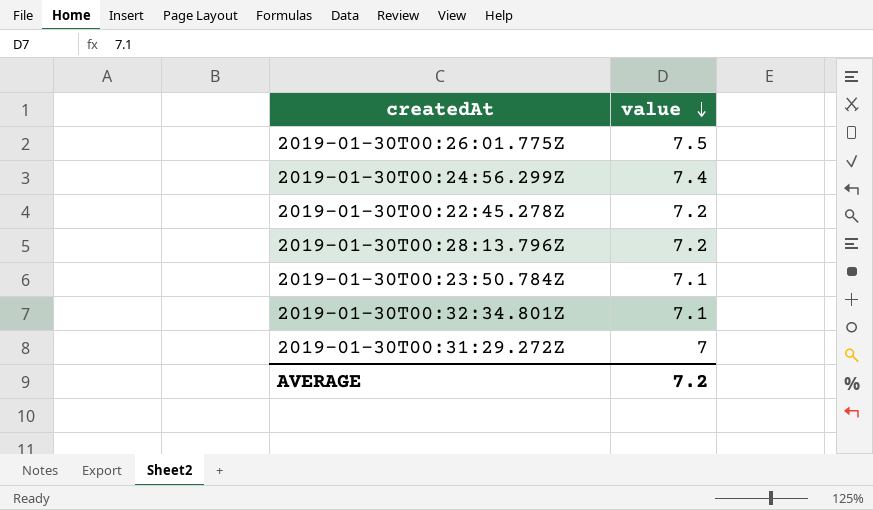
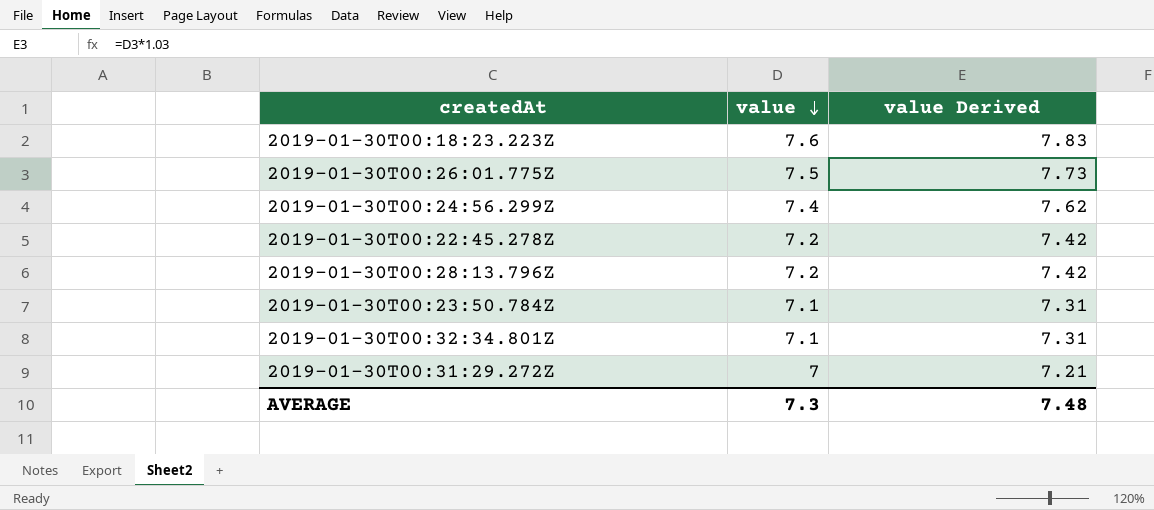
column value Derived | formula: none -> [value] * 1.03
row 2019-01-30T00:18:23.223Z: none -> 7.6 | 7.83
AVERAGE | value: 7.2 -> 7.3

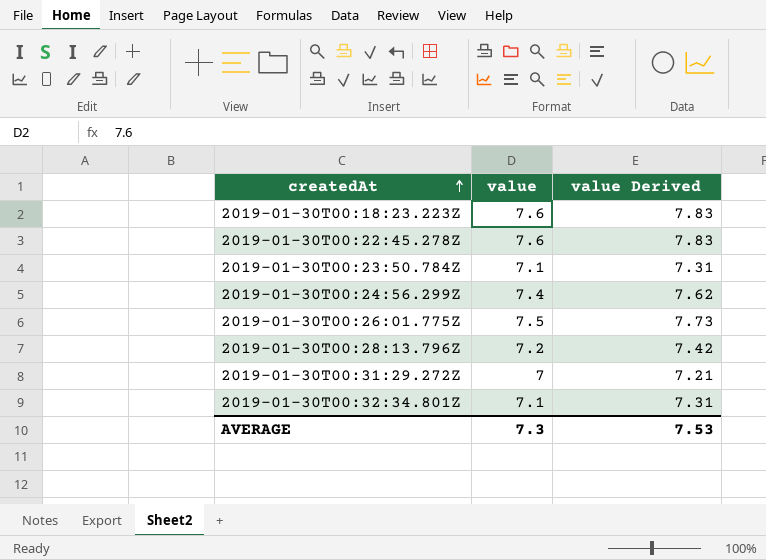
row order: value descending -> createdAt ascending
2019-01-30T00:22:45.278Z | value: 7.2 -> 7.6
2019-01-30T00:22:45.278Z | value Derived: 7.42 -> 7.83
AVERAGE | value Derived: 7.48 -> 7.53

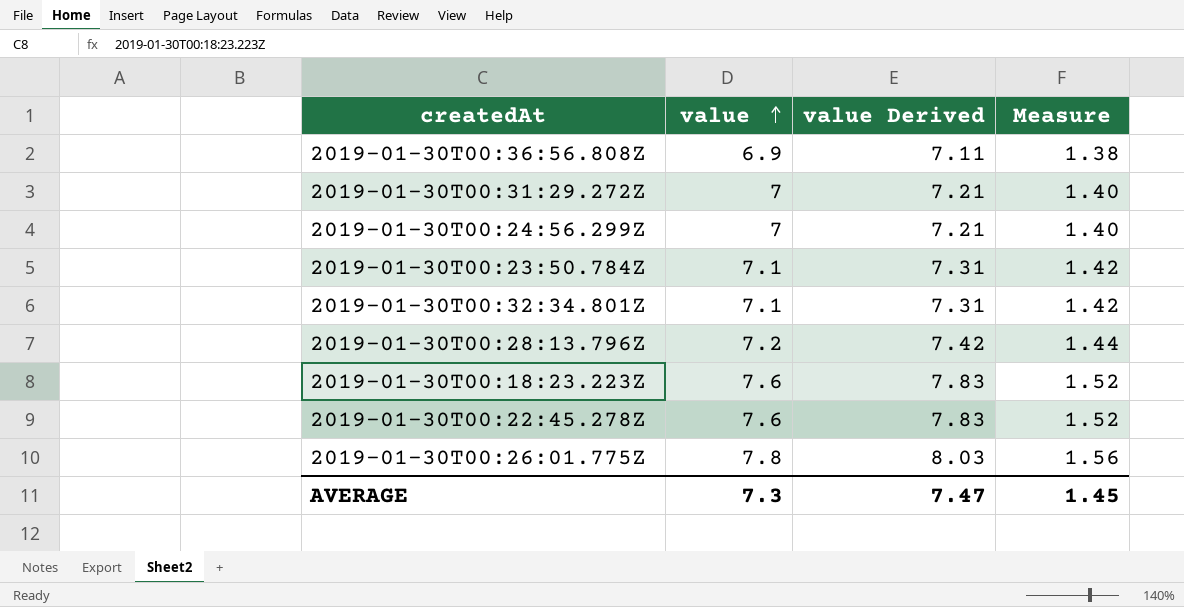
row order: createdAt ascending -> value ascending
column Measure | formula: none -> [value] * 0.2
row 2019-01-30T00:36:56.808Z: none -> 6.9 | 7.11 | 1.38
2019-01-30T00:24:56.299Z | value: 7.4 -> 7
2019-01-30T00:24:56.299Z | value Derived: 7.62 -> 7.21
2019-01-30T00:26:01.775Z | value: 7.5 -> 7.8
2019-01-30T00:26:01.775Z | value Derived: 7.73 -> 8.03
AVERAGE | value Derived: 7.53 -> 7.47

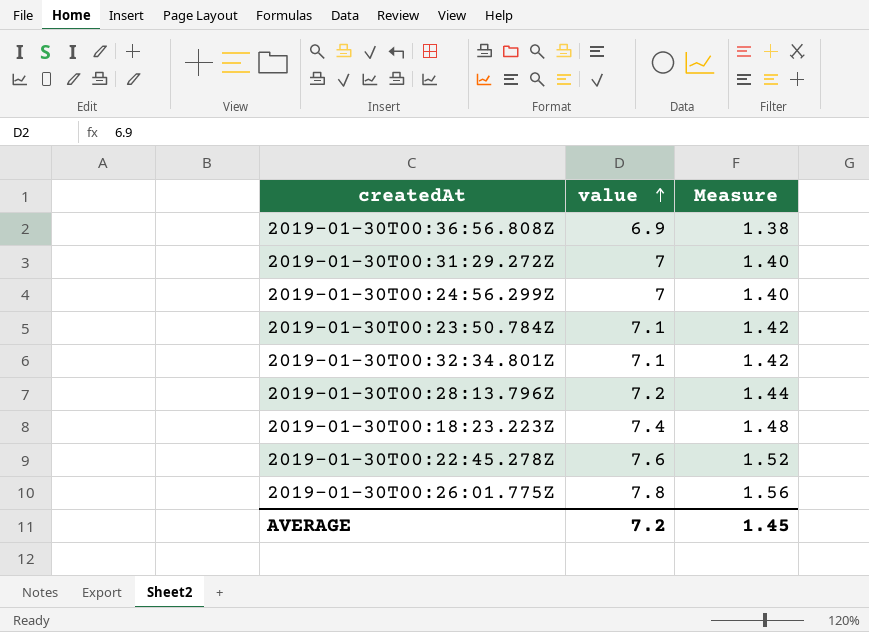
column value Derived | formula: [value] * 1.03 -> none
2019-01-30T00:18:23.223Z | value: 7.6 -> 7.4
2019-01-30T00:18:23.223Z | Measure: 1.52 -> 1.48
AVERAGE | value: 7.3 -> 7.2

